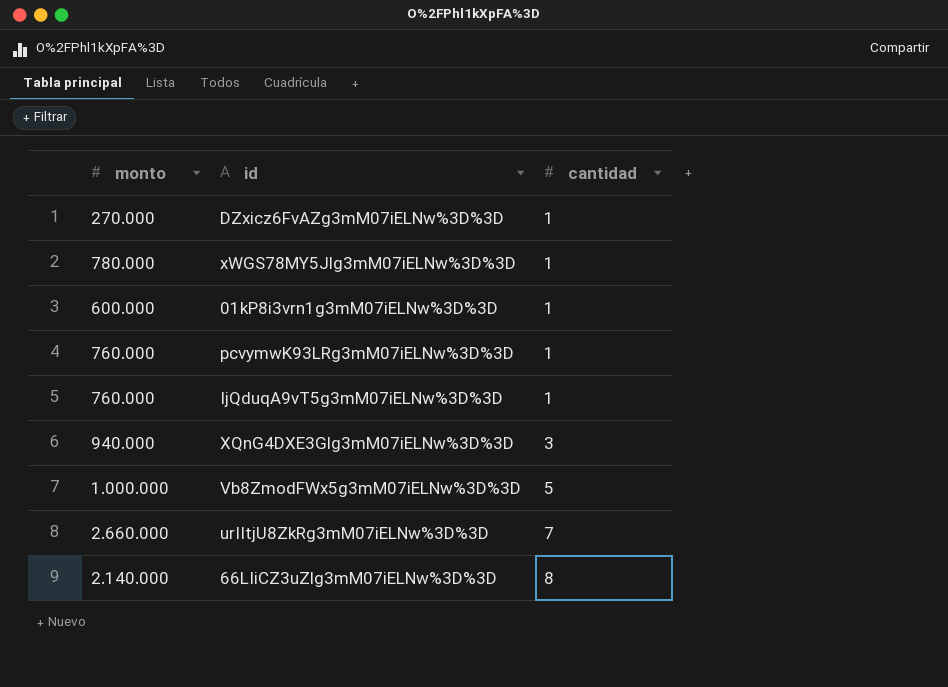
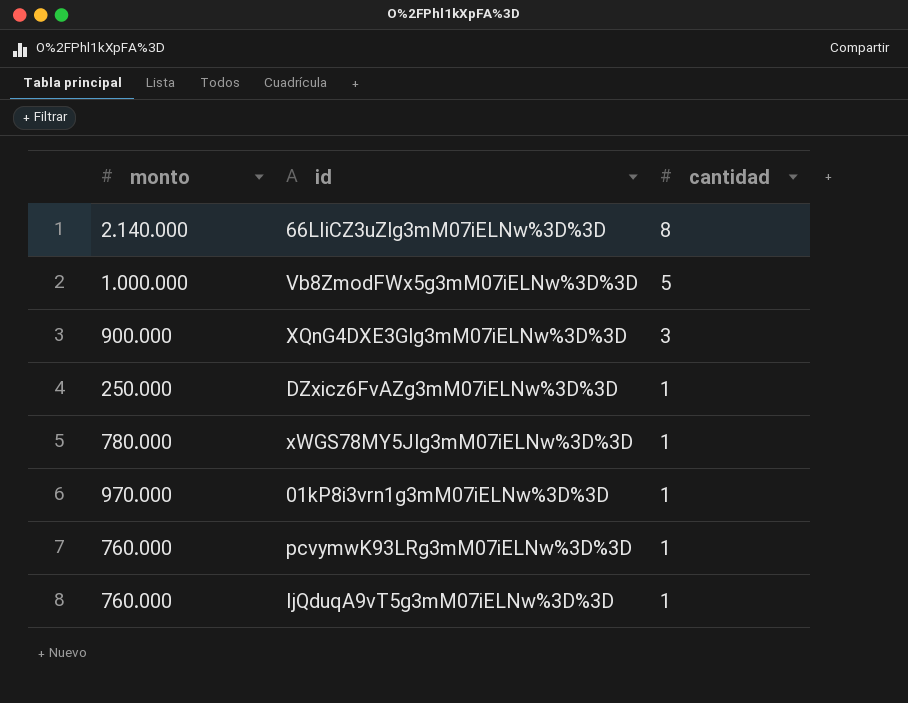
row order: cantidad ascending -> cantidad descending
row urIItjU8ZkRg3mM07iELNw%3D%3D: 2.660.000 | 7 -> none
XQnG4DXE3Glg3mM07iELNw%3D%3D | monto: 940.000 -> 900.000
DZxicz6FvAZg3mM07iELNw%3D%3D | monto: 270.000 -> 250.000
01kP8i3vrn1g3mM07iELNw%3D%3D | monto: 600.000 -> 970.000

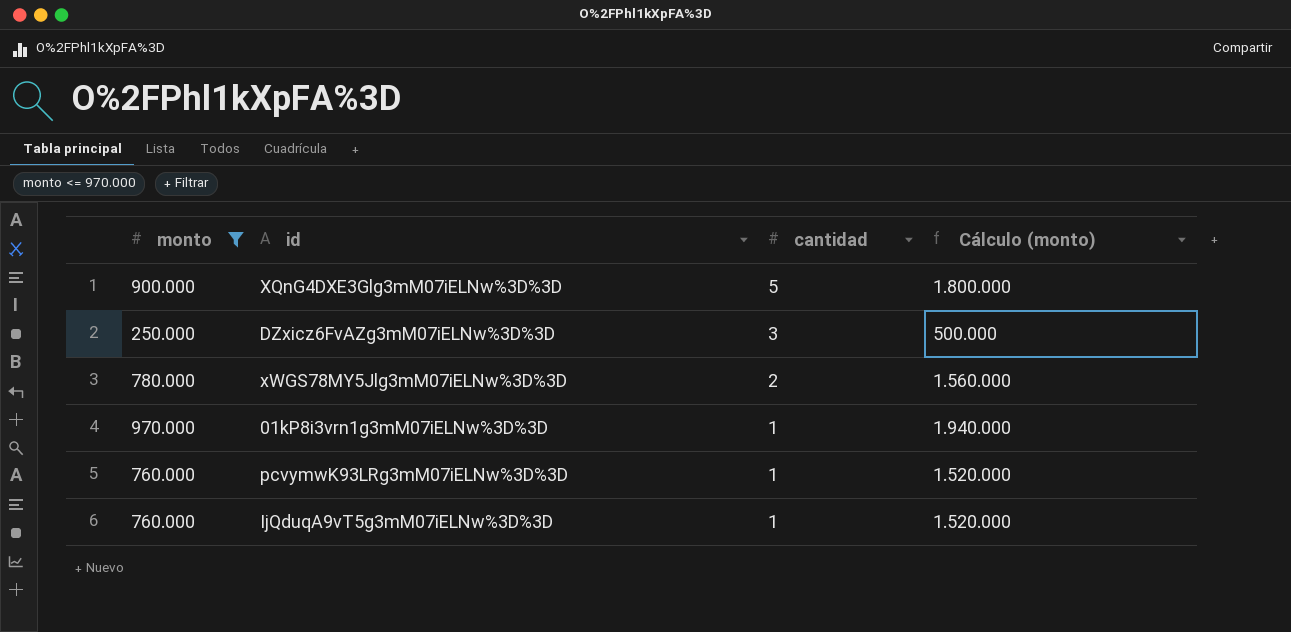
filter: none -> monto <= 970.000
column Cálculo (monto) | formula: none -> [monto] * 2
XQnG4DXE3Glg3mM07iELNw%3D%3D | cantidad: 3 -> 5
DZxicz6FvAZg3mM07iELNw%3D%3D | cantidad: 1 -> 3
xWGS78MY5Jlg3mM07iELNw%3D%3D | cantidad: 1 -> 2

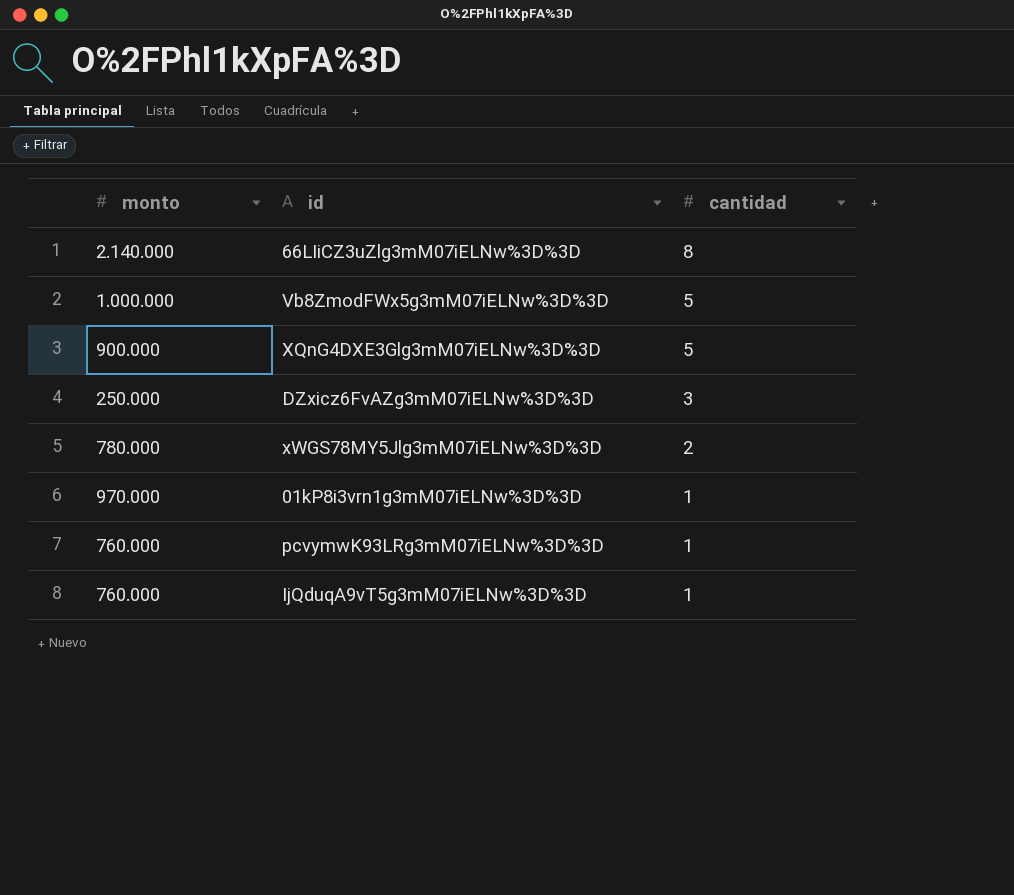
filter: monto <= 970.000 -> none
column Cálculo (monto) | formula: [monto] * 2 -> none

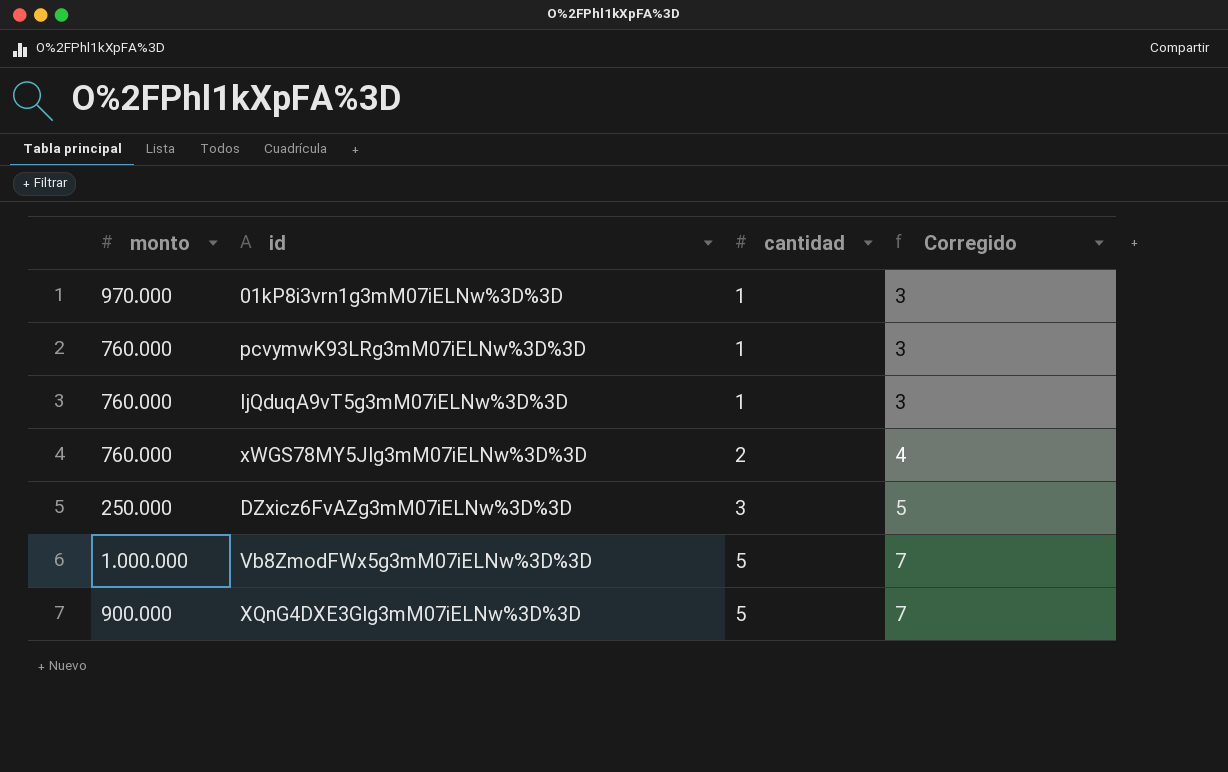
row order: cantidad descending -> cantidad ascending
column Corregido | formula: none -> [cantidad] + 2
row 66LIiCZ3uZlg3mM07iELNw%3D%3D: 2.140.000 | 8 -> none
xWGS78MY5Jlg3mM07iELNw%3D%3D | monto: 780.000 -> 760.000

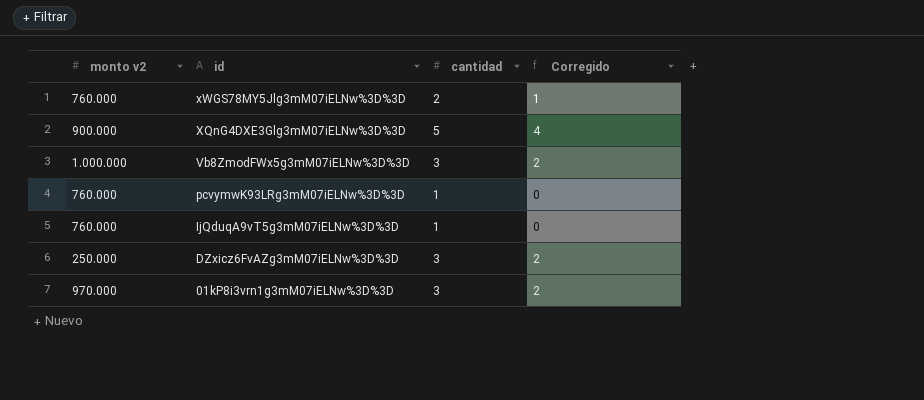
row order: cantidad ascending -> id descending
column name: monto -> monto v2
column Corregido | formula: [cantidad] + 2 -> [cantidad] - 1
Vb8ZmodFWx5g3mM07iELNw%3D%3D | cantidad: 5 -> 3
01kP8i3vrn1g3mM07iELNw%3D%3D | cantidad: 1 -> 3

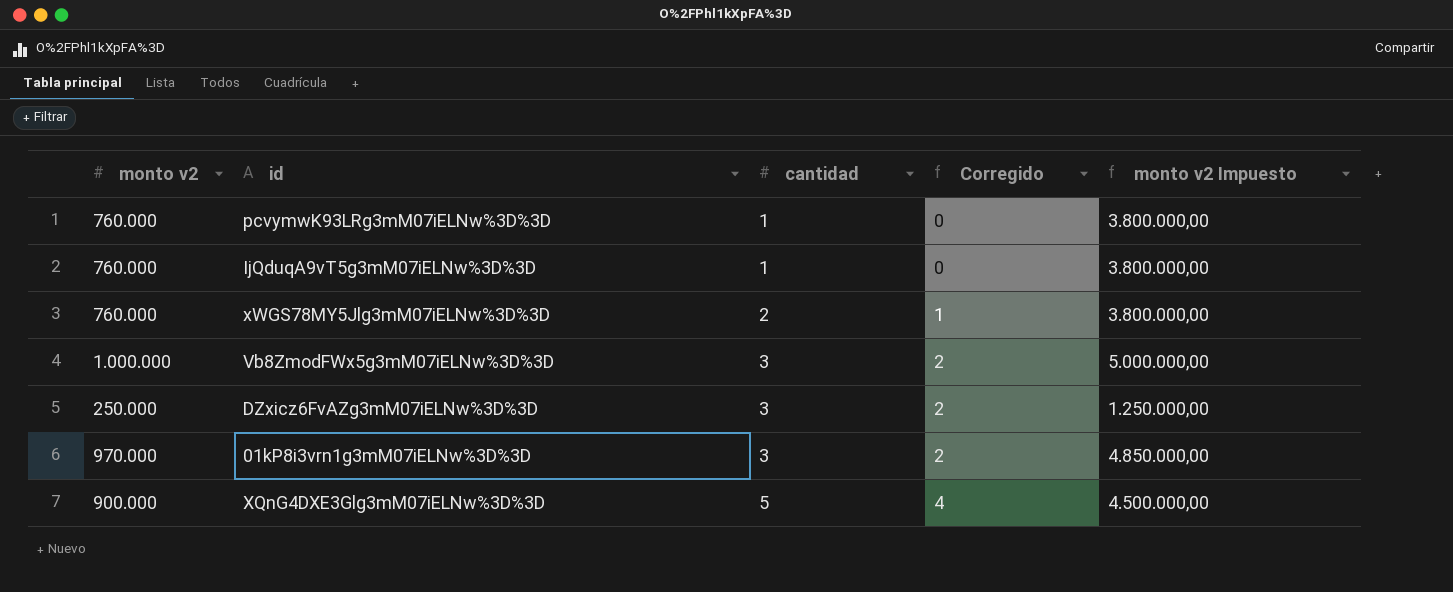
row order: id descending -> cantidad ascending
column monto v2 Impuesto | formula: none -> [monto v2] * 5

